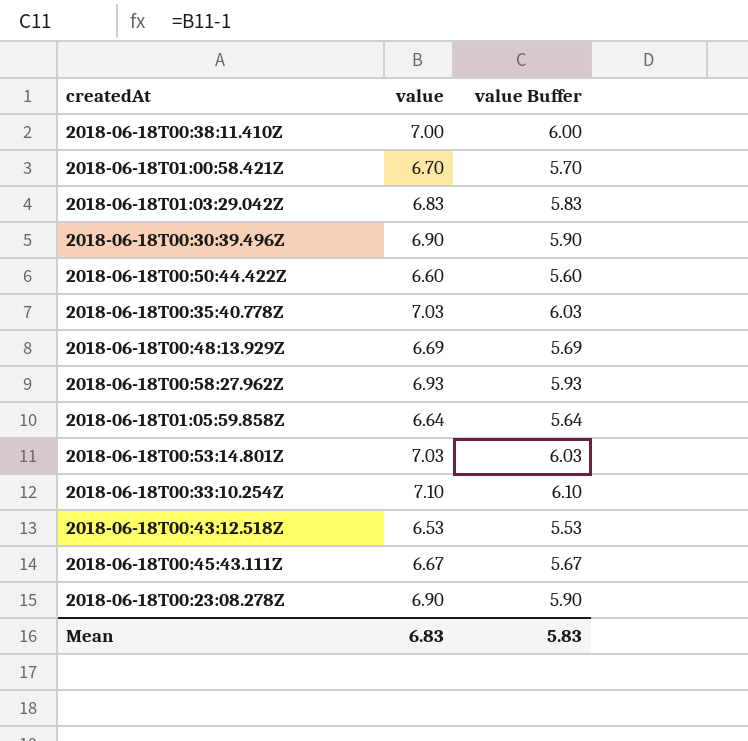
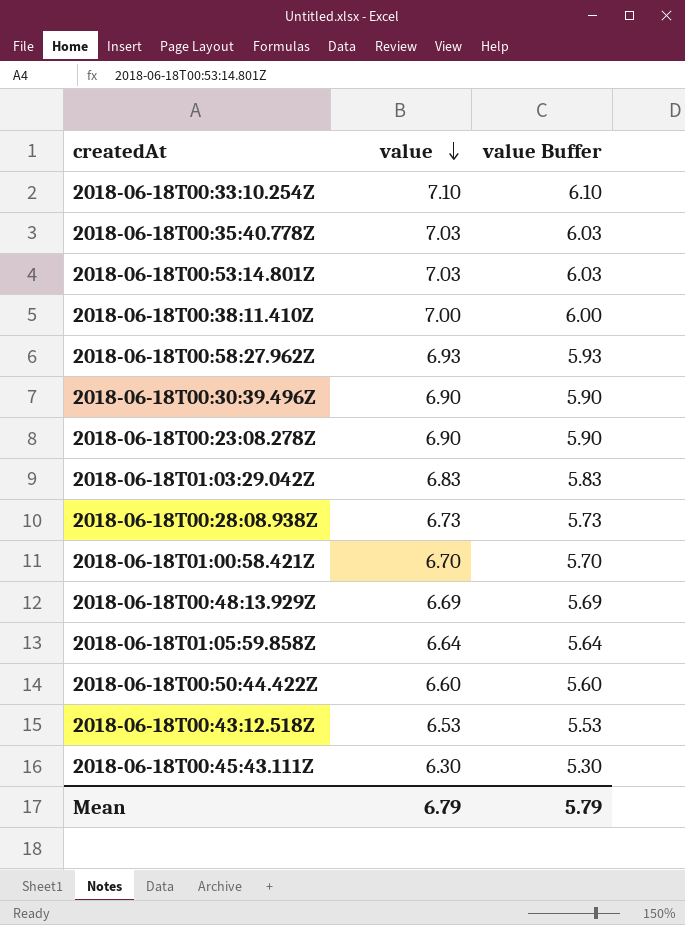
row order: none -> value descending
row 2018-06-18T00:28:08.938Z: none -> 6.73 | 5.73
2018-06-18T00:45:43.111Z | value: 6.67 -> 6.30
2018-06-18T00:45:43.111Z | value Buffer: 5.67 -> 5.30
Mean | value: 6.83 -> 6.79
Mean | value Buffer: 5.83 -> 5.79

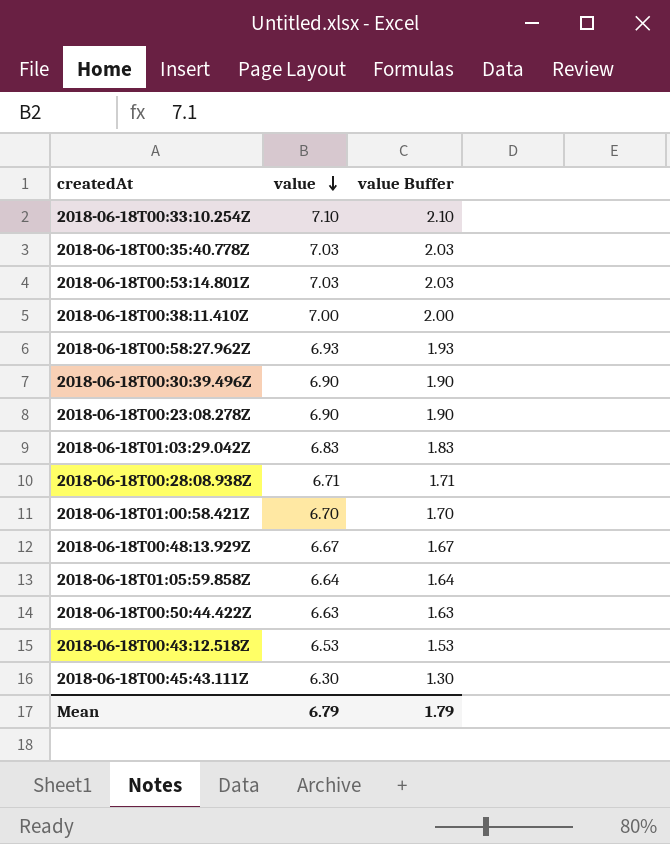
column value Buffer | formula: [value] - 1 -> [value] - 5
2018-06-18T00:28:08.938Z | value: 6.73 -> 6.71
2018-06-18T00:48:13.929Z | value: 6.69 -> 6.67
2018-06-18T00:50:44.422Z | value: 6.60 -> 6.63
Mean | value Buffer: 5.79 -> 1.79

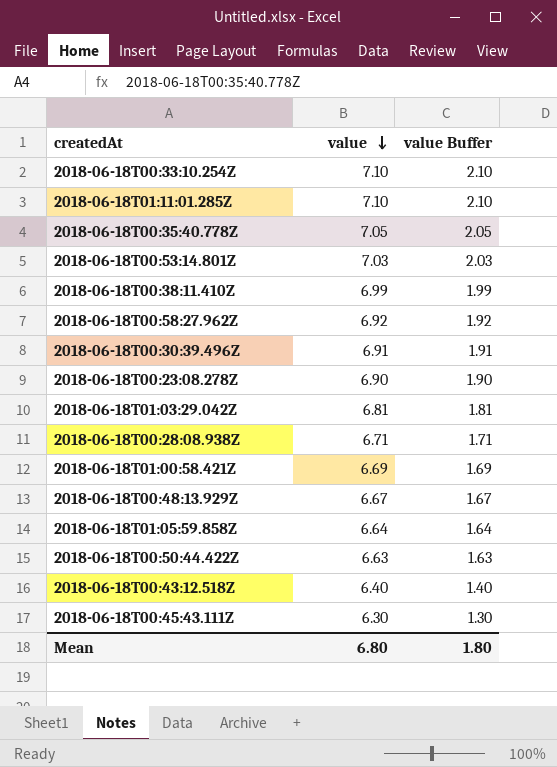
row 2018-06-18T01:11:01.285Z: none -> 7.10 | 2.10
2018-06-18T00:35:40.778Z | value: 7.03 -> 7.05
2018-06-18T00:35:40.778Z | value Buffer: 2.03 -> 2.05
2018-06-18T00:38:11.410Z | value: 7.00 -> 6.99
2018-06-18T00:38:11.410Z | value Buffer: 2.00 -> 1.99
2018-06-18T00:58:27.962Z | value: 6.93 -> 6.92
2018-06-18T00:58:27.962Z | value Buffer: 1.93 -> 1.92
2018-06-18T00:30:39.496Z | value: 6.90 -> 6.91
2018-06-18T00:30:39.496Z | value Buffer: 1.90 -> 1.91
2018-06-18T01:03:29.042Z | value: 6.83 -> 6.81
2018-06-18T01:03:29.042Z | value Buffer: 1.83 -> 1.81
2018-06-18T01:00:58.421Z | value: 6.70 -> 6.69
2018-06-18T01:00:58.421Z | value Buffer: 1.70 -> 1.69
2018-06-18T00:43:12.518Z | value: 6.53 -> 6.40
2018-06-18T00:43:12.518Z | value Buffer: 1.53 -> 1.40
Mean | value: 6.79 -> 6.80
Mean | value Buffer: 1.79 -> 1.80

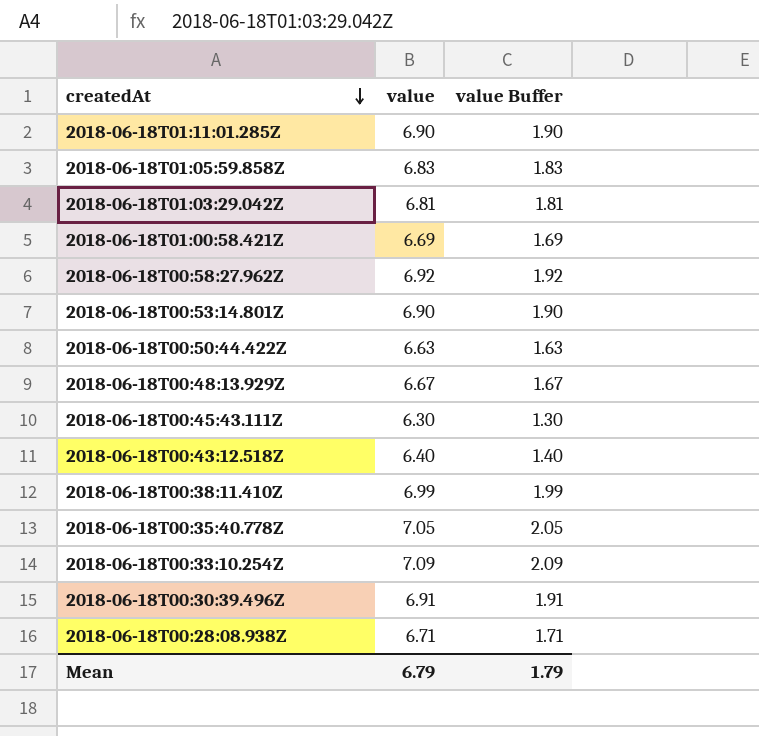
row order: value descending -> createdAt descending
row 2018-06-18T00:23:08.278Z: 6.90 | 1.90 -> none
2018-06-18T01:11:01.285Z | value: 7.10 -> 6.90
2018-06-18T01:11:01.285Z | value Buffer: 2.10 -> 1.90
2018-06-18T01:05:59.858Z | value: 6.64 -> 6.83
2018-06-18T01:05:59.858Z | value Buffer: 1.64 -> 1.83
2018-06-18T00:53:14.801Z | value: 7.03 -> 6.90
2018-06-18T00:53:14.801Z | value Buffer: 2.03 -> 1.90
2018-06-18T00:33:10.254Z | value: 7.10 -> 7.09
2018-06-18T00:33:10.254Z | value Buffer: 2.10 -> 2.09
Mean | value: 6.80 -> 6.79
Mean | value Buffer: 1.80 -> 1.79

